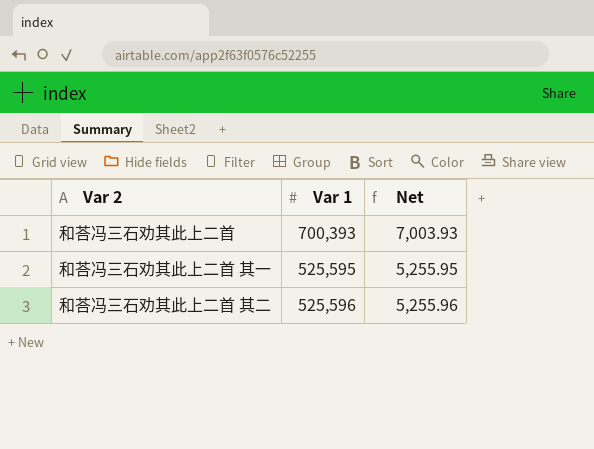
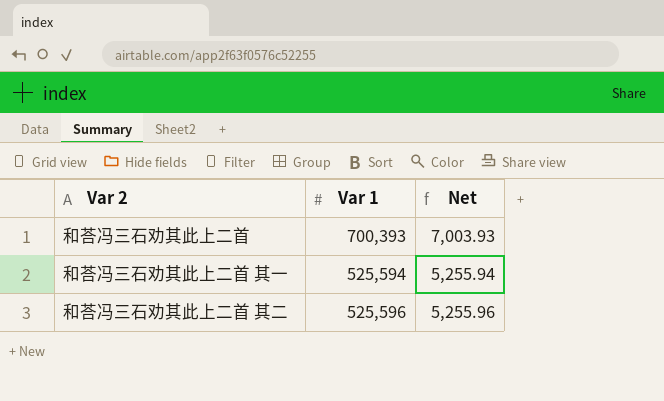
和荅冯三石劝其此上二首 其一 | Var 1: 525,595 -> 525,594
和荅冯三石劝其此上二首 其一 | Net: 5,255.95 -> 5,255.94

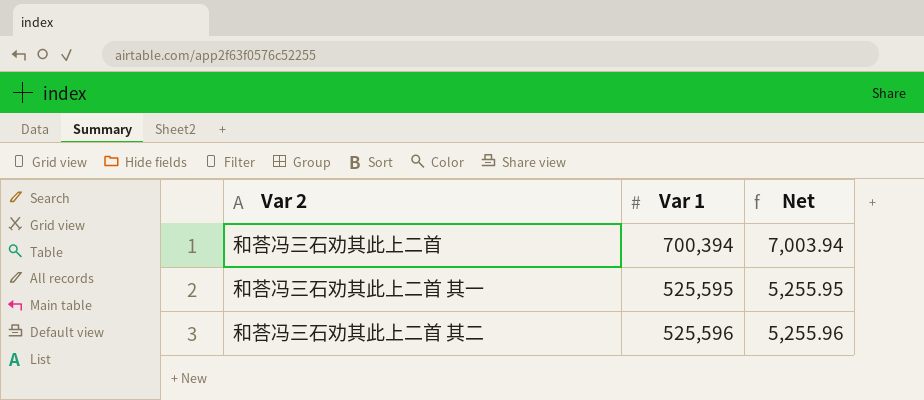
和荅冯三石劝其此上二首 | Var 1: 700,393 -> 700,394
和荅冯三石劝其此上二首 | Net: 7,003.93 -> 7,003.94
和荅冯三石劝其此上二首 其一 | Var 1: 525,594 -> 525,595
和荅冯三石劝其此上二首 其一 | Net: 5,255.94 -> 5,255.95

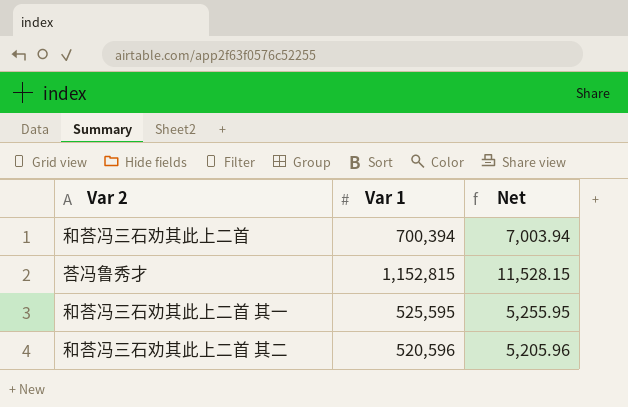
row 荅冯鲁秀才: none -> 1,152,815 | 11,528.15
和荅冯三石劝其此上二首 其二 | Var 1: 525,596 -> 520,596
和荅冯三石劝其此上二首 其二 | Net: 5,255.96 -> 5,205.96

